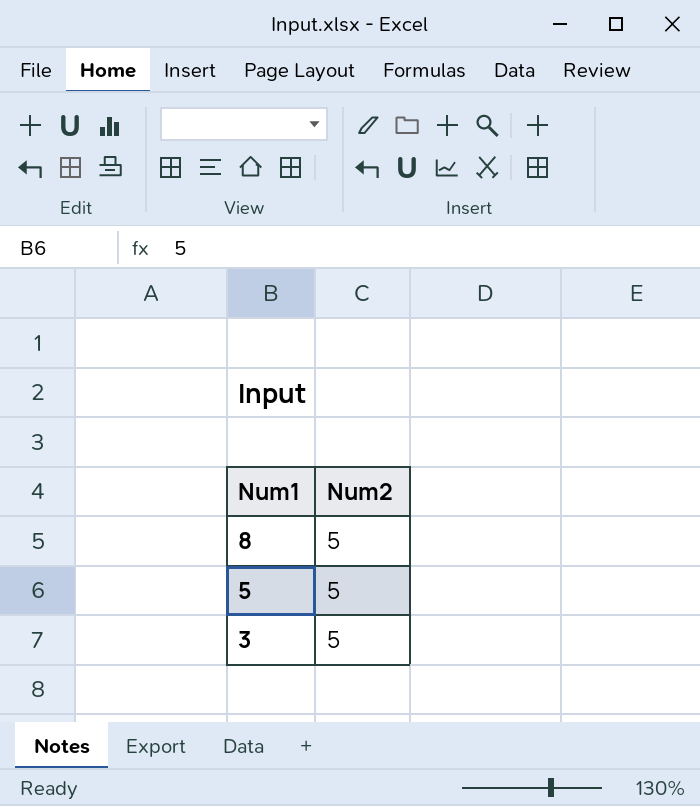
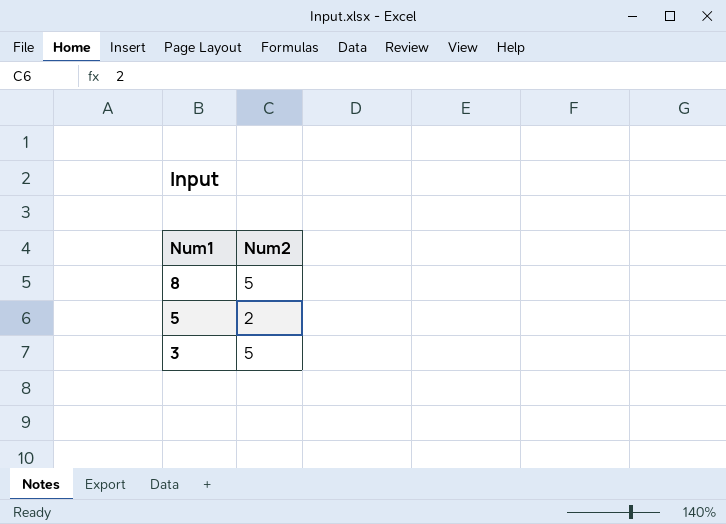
5 | Num2: 5 -> 2

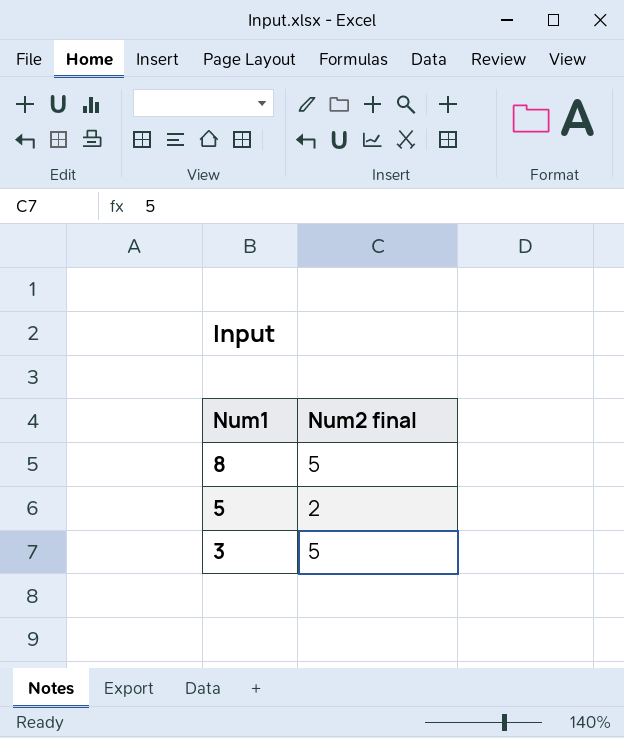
column name: Num2 -> Num2 final

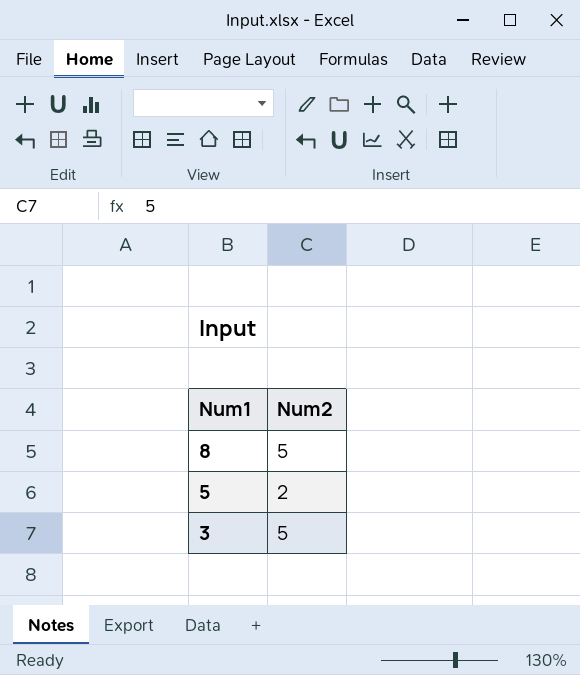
column name: Num2 final -> Num2

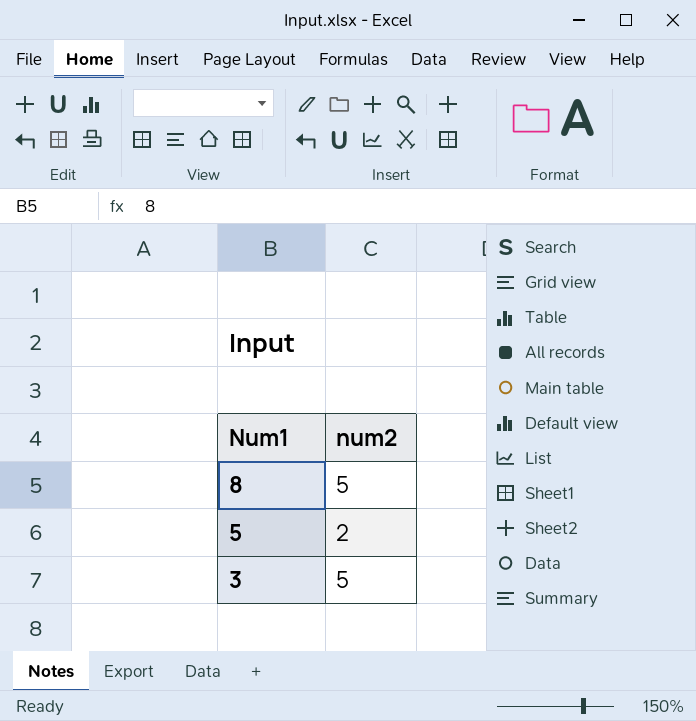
column name: Num2 -> num2

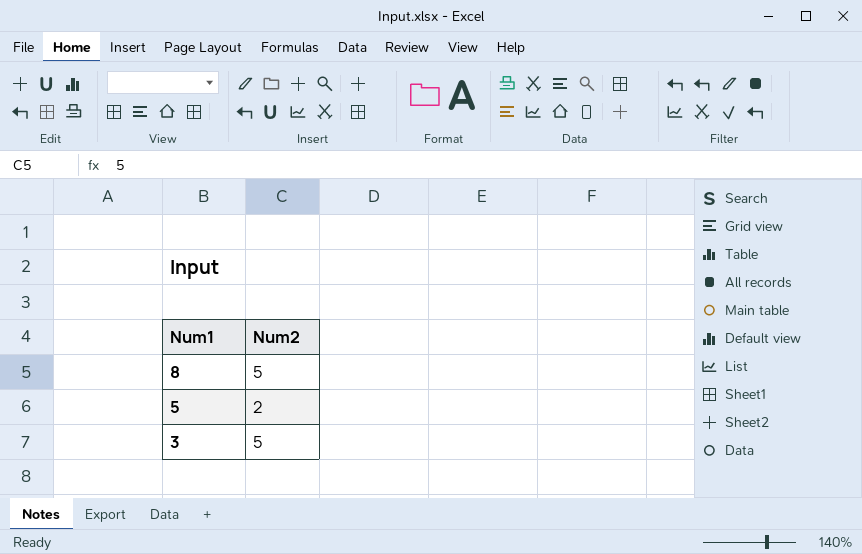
column name: num2 -> Num2

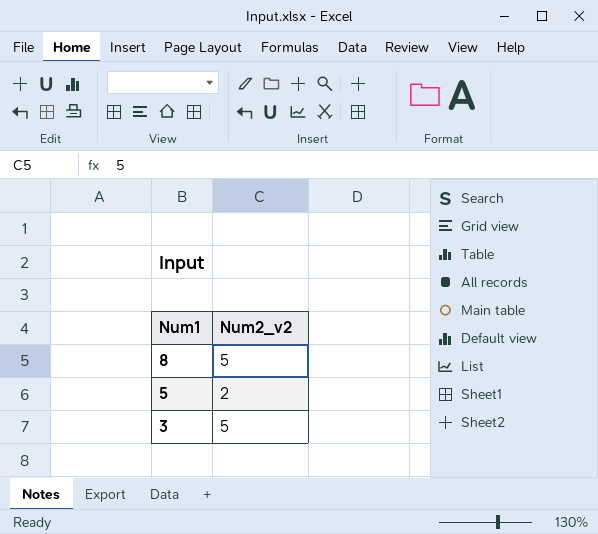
column name: Num2 -> Num2_v2

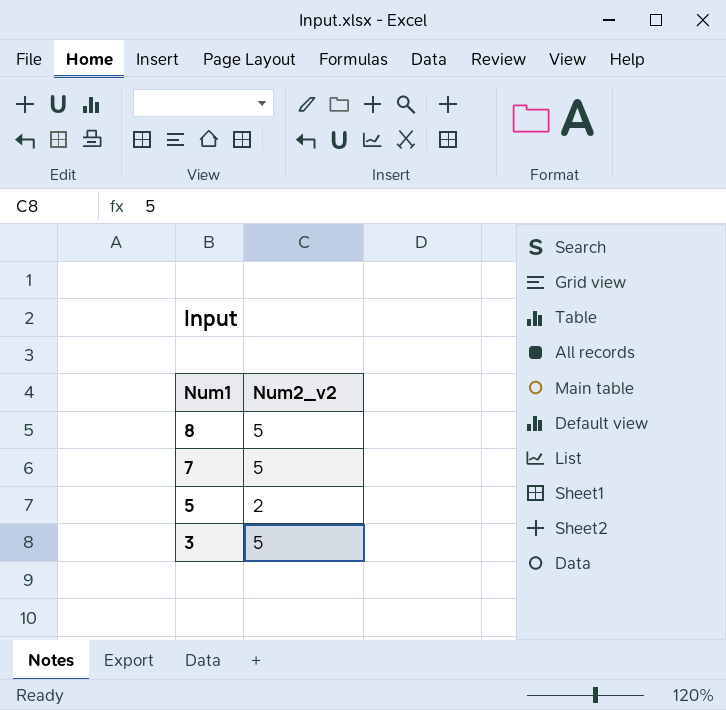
row 7: none -> 5

